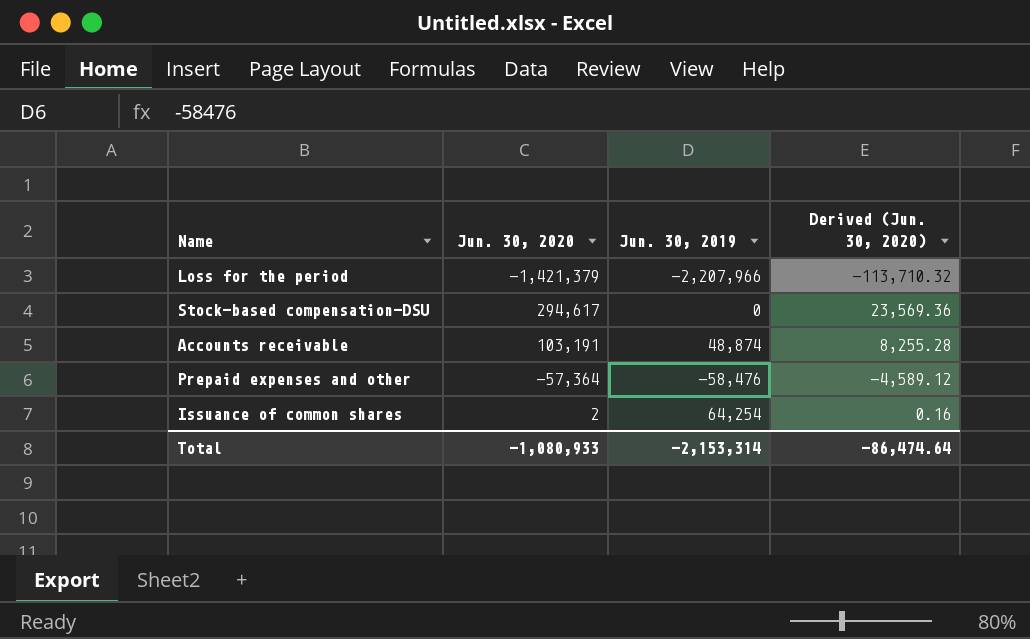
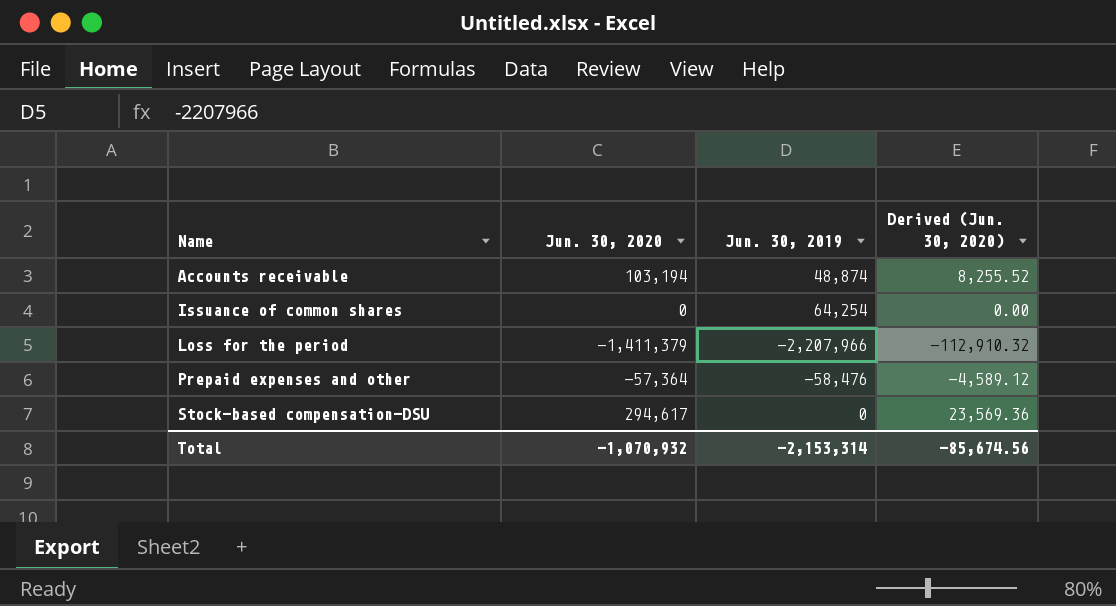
row order: none -> Name ascending
Accounts receivable | Jun. 30, 2020: 103,191 -> 103,194
Accounts receivable | Derived (Jun. 30, 2020): 8,255.28 -> 8,255.52
Issuance of common shares | Jun. 30, 2020: 2 -> 0
Issuance of common shares | Derived (Jun. 30, 2020): 0.16 -> 0.00
Loss for the period | Jun. 30, 2020: -1,421,379 -> -1,411,379
Loss for the period | Derived (Jun. 30, 2020): -113,710.32 -> -112,910.32
Total | Jun. 30, 2020: -1,080,933 -> -1,070,932
Total | Derived (Jun. 30, 2020): -86,474.64 -> -85,674.56

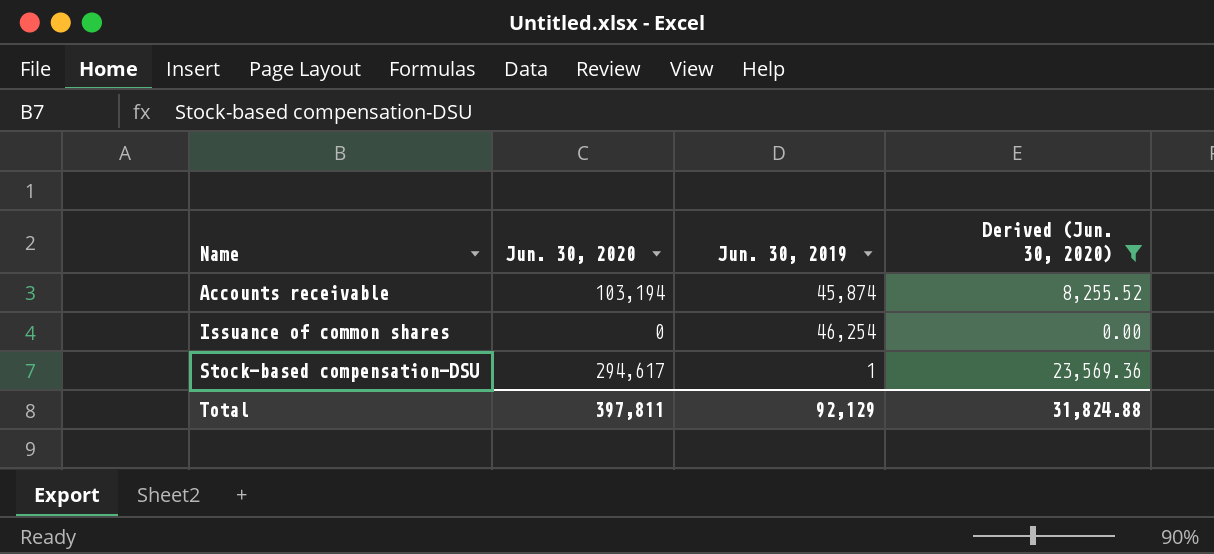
filter: none -> Derived (Jun. 30, 2020) >= 0.00
Accounts receivable | Jun. 30, 2019: 48,874 -> 45,874
Issuance of common shares | Jun. 30, 2019: 64,254 -> 46,254
Stock-based compensation-DSU | Jun. 30, 2019: 0 -> 1
Total | Jun. 30, 2020: -1,070,932 -> 397,811
Total | Jun. 30, 2019: -2,153,314 -> 92,129
Total | Derived (Jun. 30, 2020): -85,674.56 -> 31,824.88

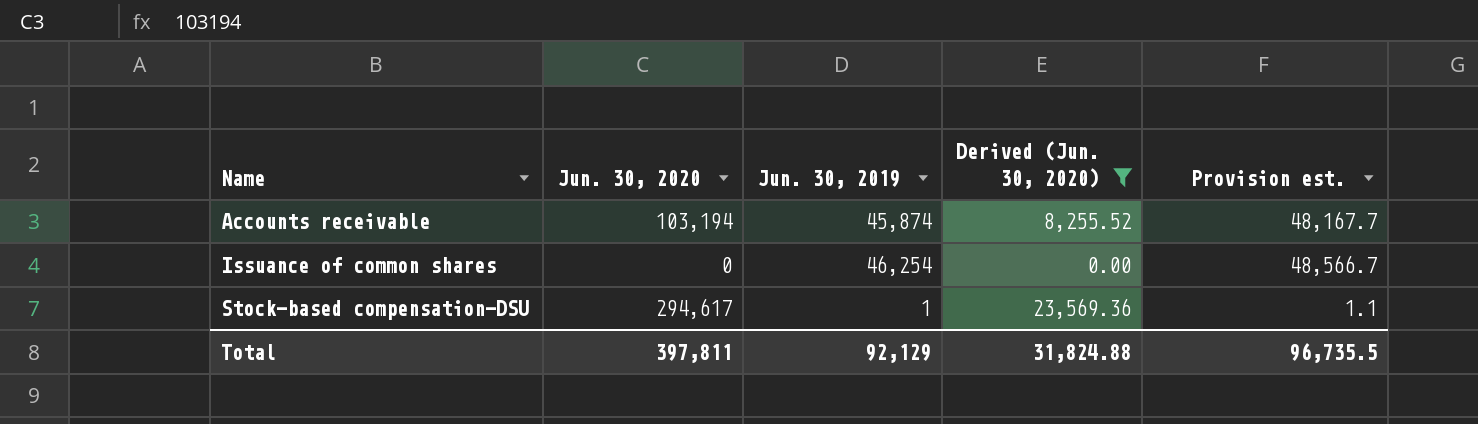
column Provision est. | formula: none -> [Jun. 30, 2019] * 1.05

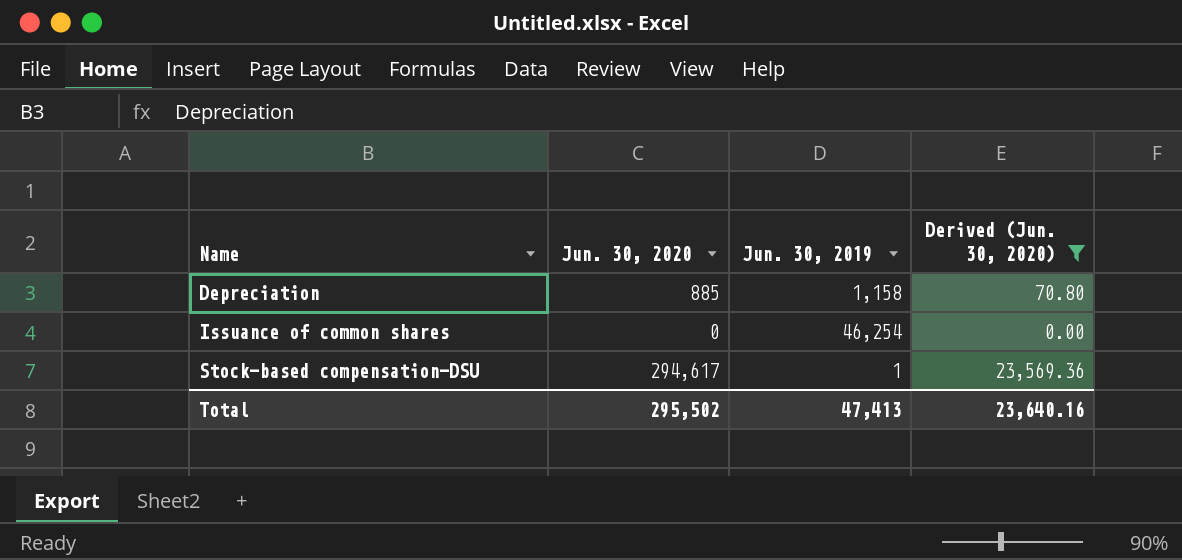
column Provision est. | formula: [Jun. 30, 2019] * 1.05 -> none
row Accounts receivable: 103,194 | 45,874 | 8,255.52 | 48,167.7 -> none
row Depreciation: none -> 885 | 1,158 | 70.80
Total | Jun. 30, 2020: 397,811 -> 295,502
Total | Jun. 30, 2019: 92,129 -> 47,413
Total | Derived (Jun. 30, 2020): 31,824.88 -> 23,640.16

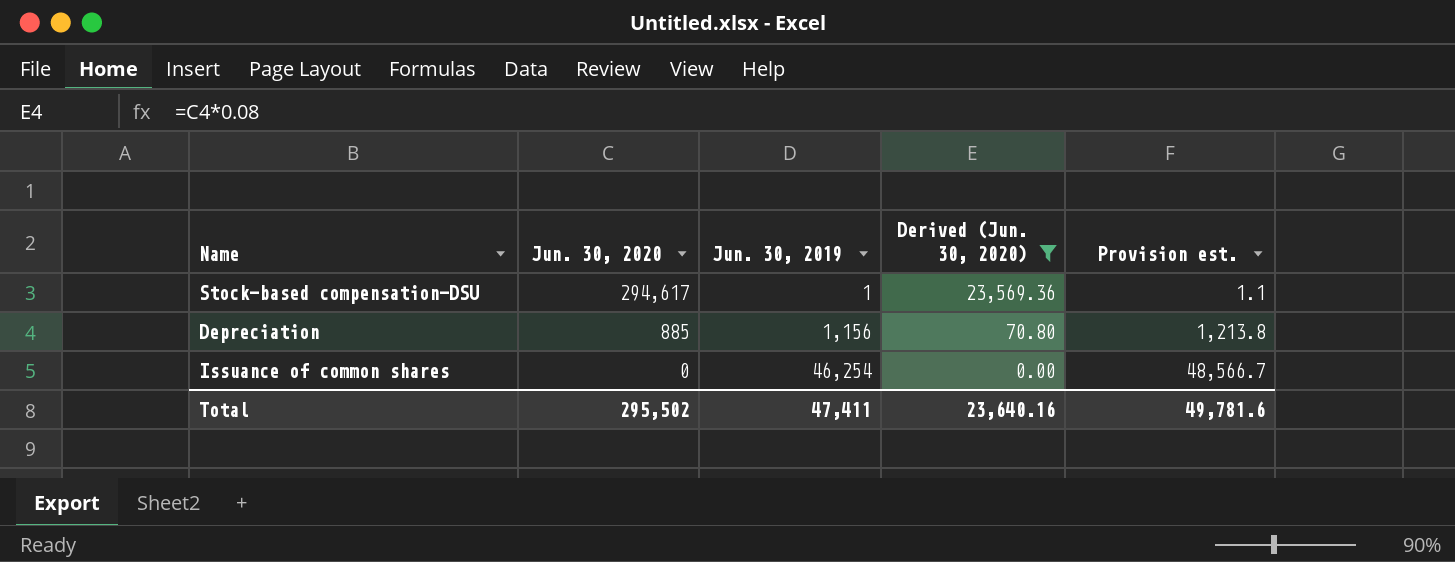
row order: Name ascending -> Jun. 30, 2020 descending
column Provision est. | formula: none -> [Jun. 30, 2019] * 1.05
Depreciation | Jun. 30, 2019: 1,158 -> 1,156
Total | Jun. 30, 2019: 47,413 -> 47,411

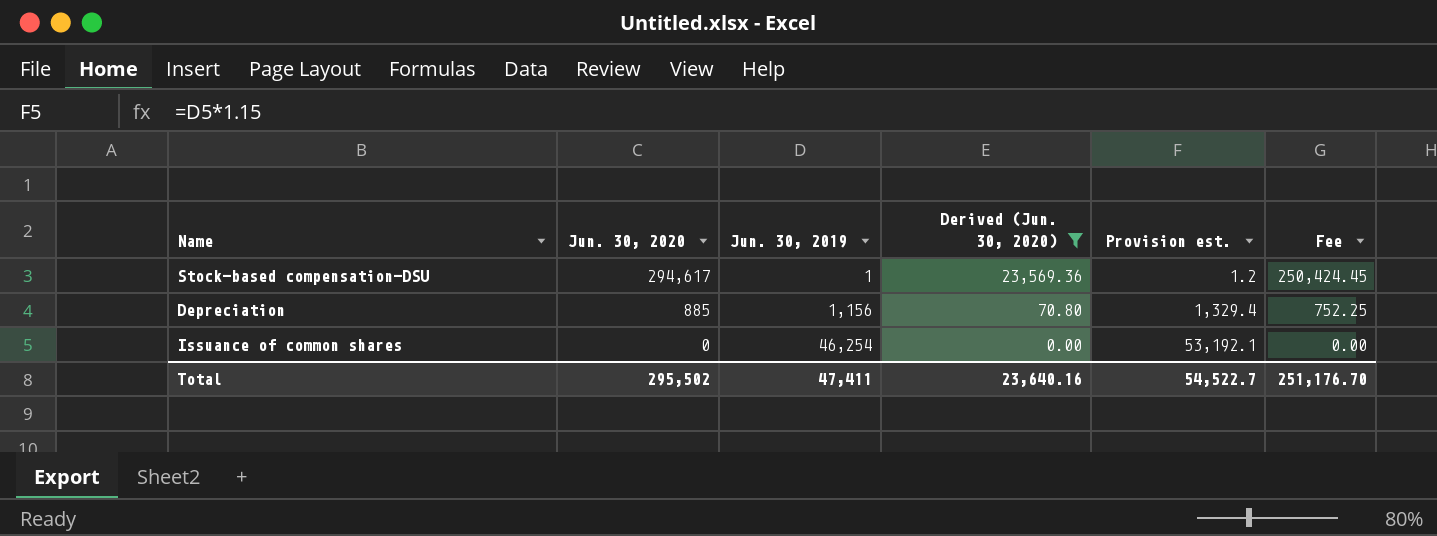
column Provision est. | formula: [Jun. 30, 2019] * 1.05 -> [Jun. 30, 2019] * 1.15
column Fee | formula: none -> [Jun. 30, 2020] * 0.85
Total | Provision est.: 49,781.6 -> 54,522.7

